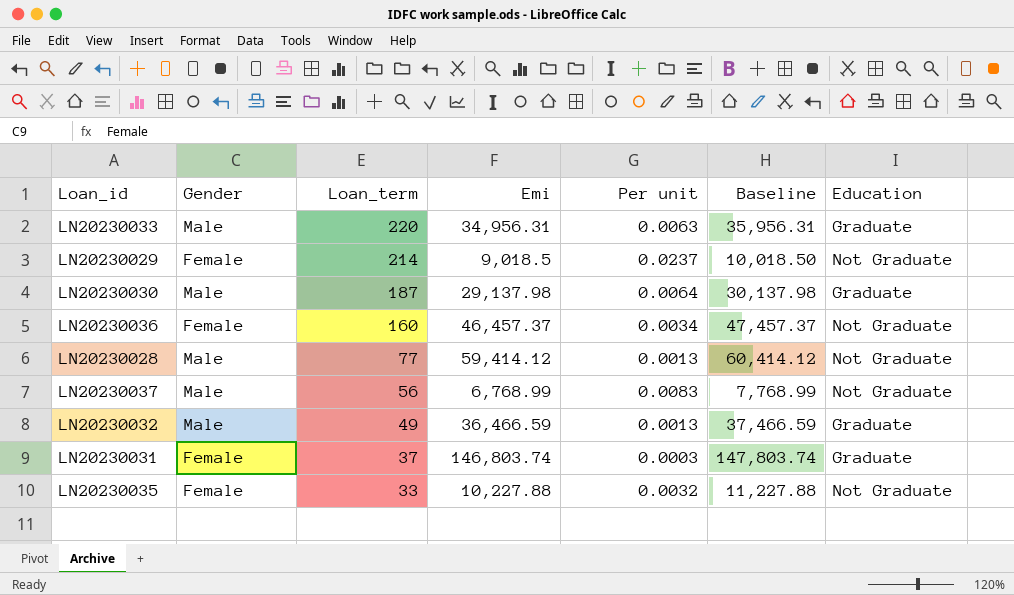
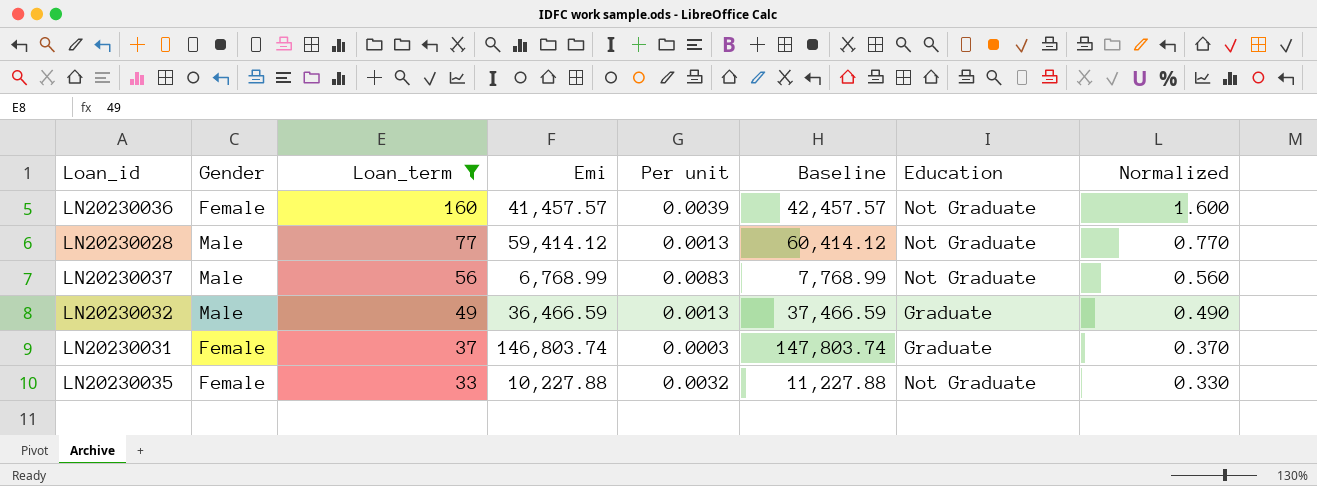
filter: none -> Loan_term <= 160
column Normalized | formula: none -> [Loan_term] * 0.01
LN20230036 | Emi: 46,457.37 -> 41,457.57
LN20230036 | Per unit: 0.0034 -> 0.0039
LN20230036 | Baseline: 47,457.37 -> 42,457.57

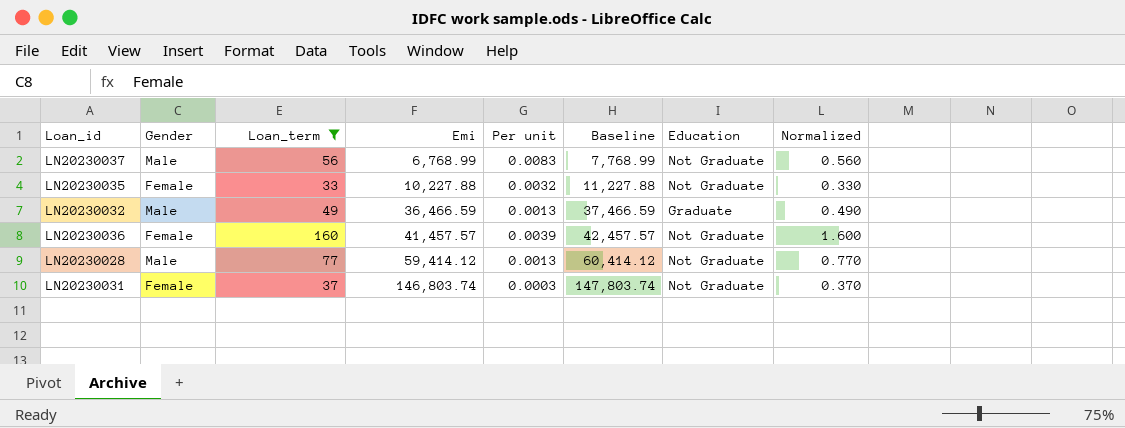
row order: Loan_term descending -> Emi ascending
LN20230031 | Education: Graduate -> Not Graduate

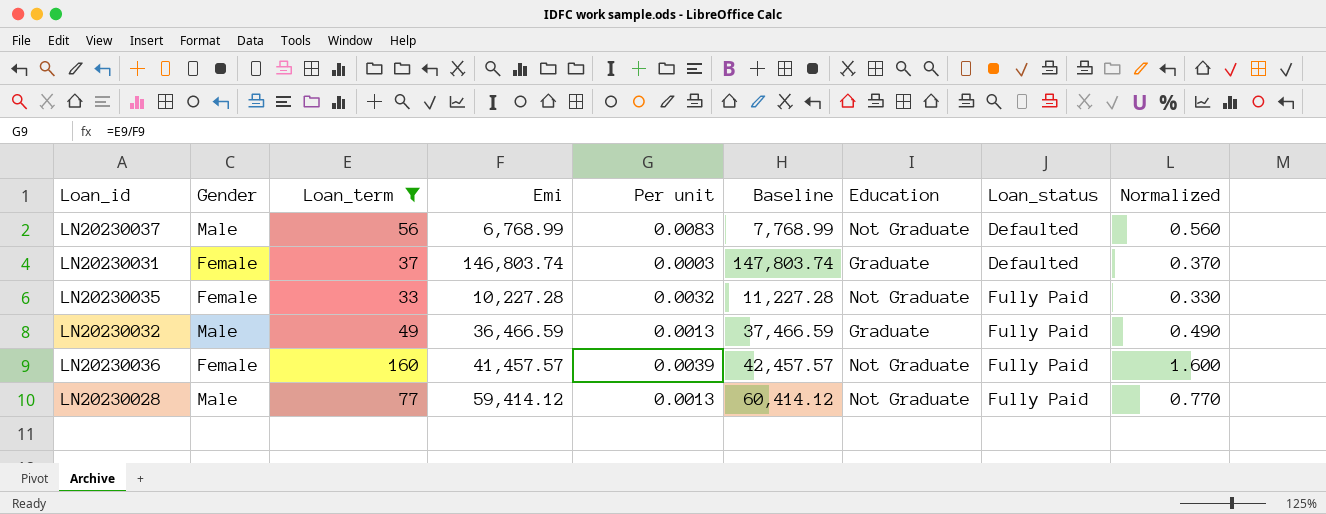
row order: Emi ascending -> Loan_status ascending
column Loan_status | position: none -> 8
LN20230031 | Education: Not Graduate -> Graduate
LN20230035 | Emi: 10,227.88 -> 10,227.28
LN20230035 | Baseline: 11,227.88 -> 11,227.28

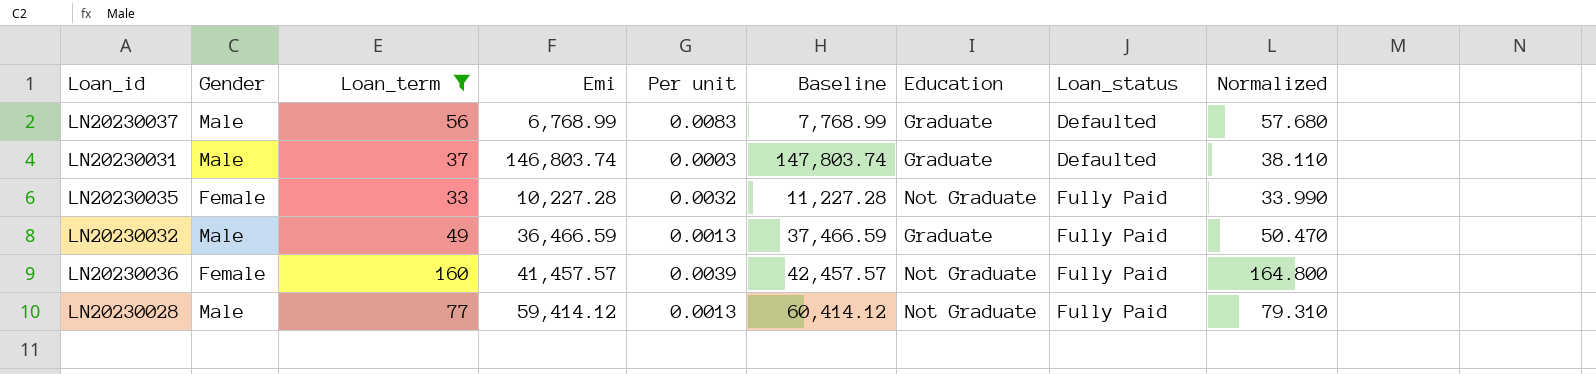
column Normalized | formula: [Loan_term] * 0.01 -> [Loan_term] * 1.03
LN20230037 | Education: Not Graduate -> Graduate
LN20230031 | Gender: Female -> Male

